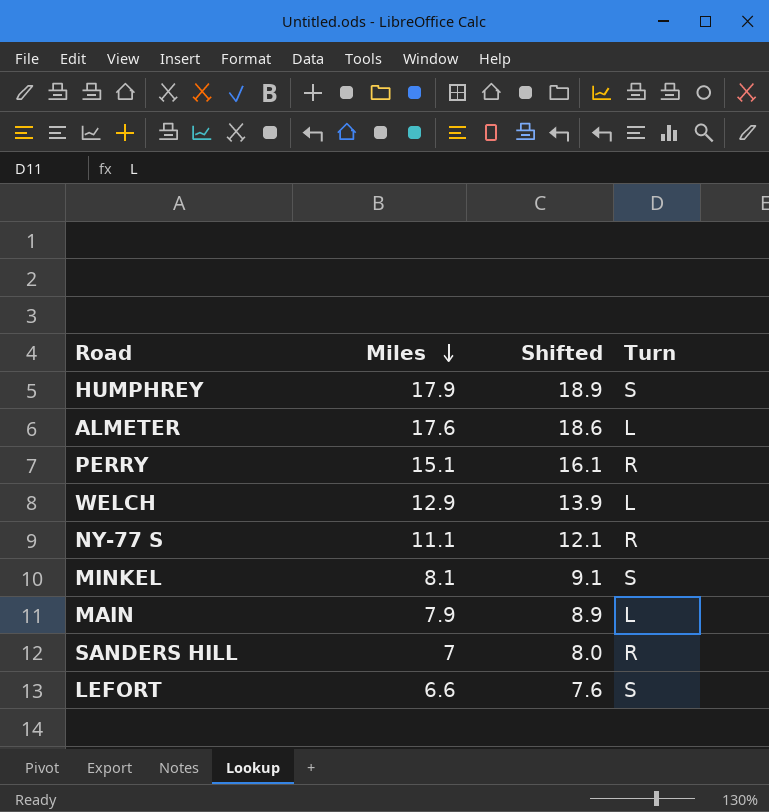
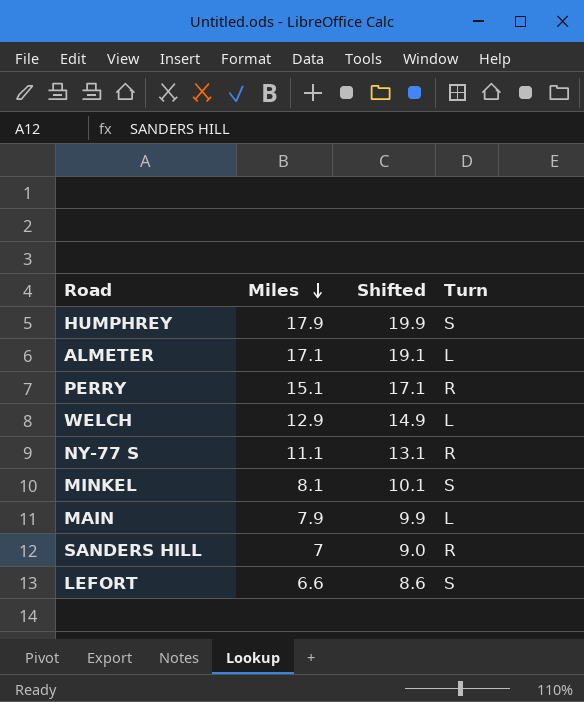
column Shifted | formula: [Miles] + 1 -> [Miles] + 2
ALMETER | Miles: 17.6 -> 17.1

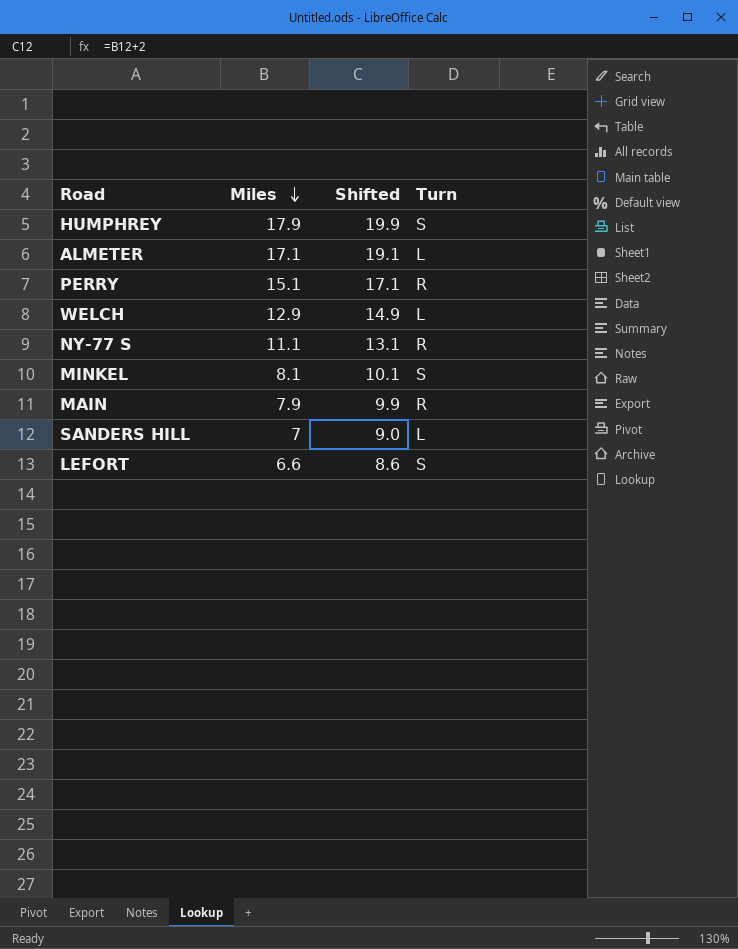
MAIN | Turn: L -> R
SANDERS HILL | Turn: R -> L

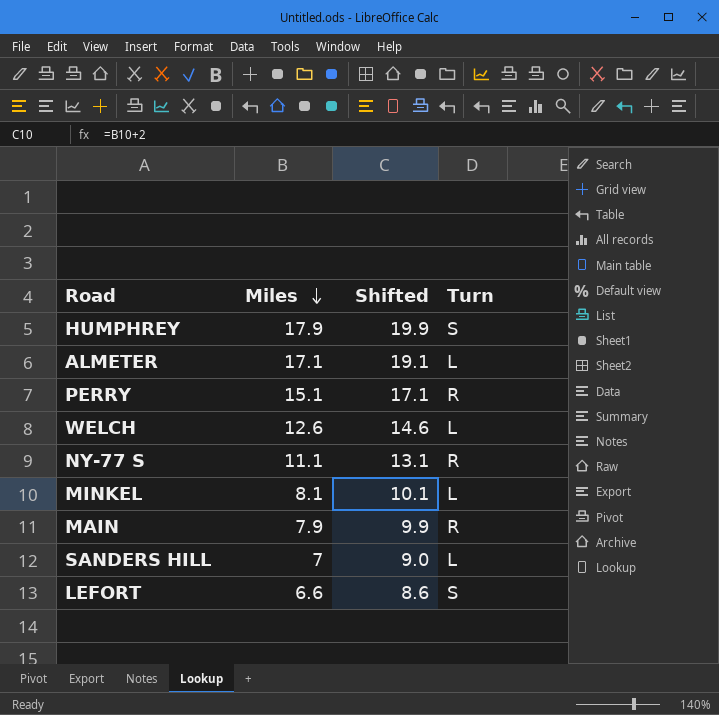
WELCH | Miles: 12.9 -> 12.6
WELCH | Shifted: 14.9 -> 14.6
MINKEL | Turn: S -> L

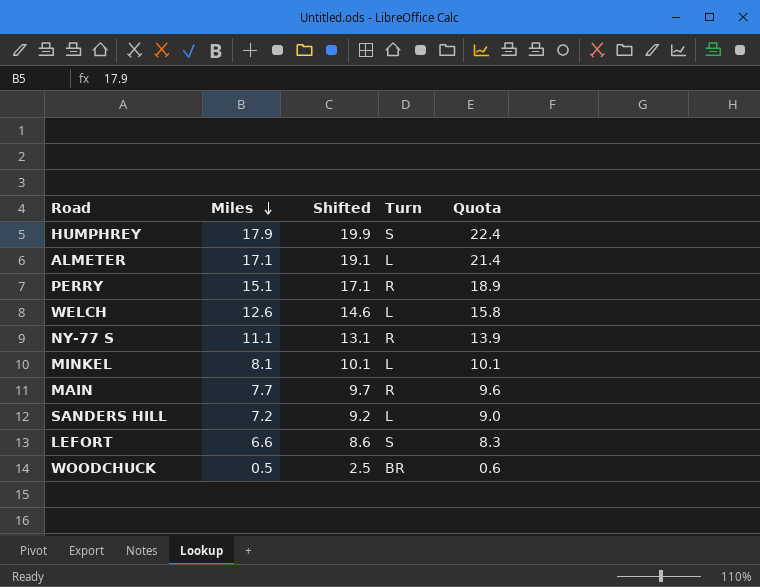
column Quota | formula: none -> [Miles] * 1.25
MAIN | Miles: 7.9 -> 7.7
MAIN | Shifted: 9.9 -> 9.7
SANDERS HILL | Miles: 7 -> 7.2
SANDERS HILL | Shifted: 9.0 -> 9.2
row WOODCHUCK: none -> 0.5 | 2.5 | BR | 0.6

